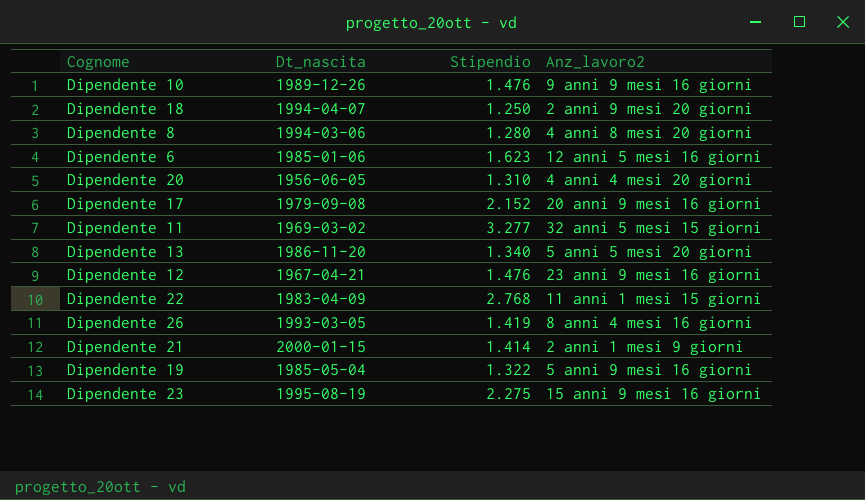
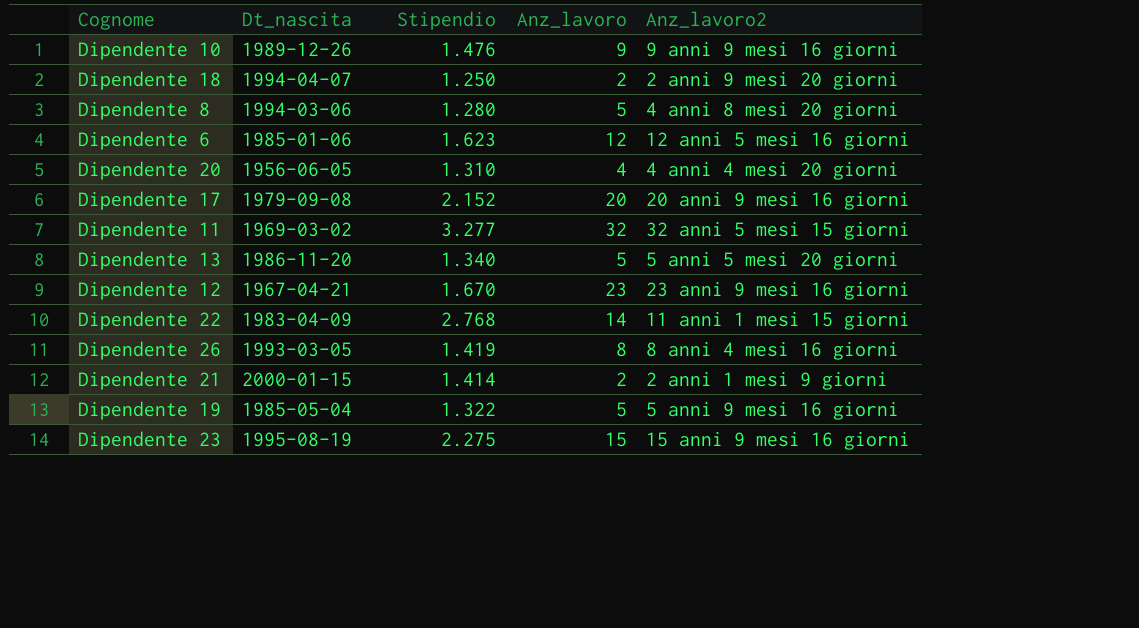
column Anz_lavoro | position: none -> 4
Dipendente 12 | Stipendio: 1.476 -> 1.670

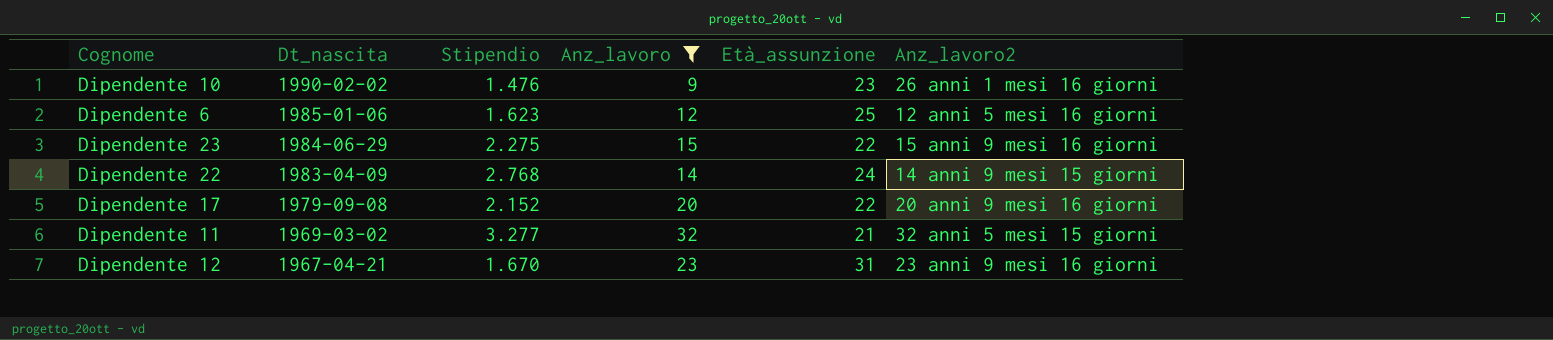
filter: none -> Anz_lavoro >= 9
row order: none -> Dt_nascita descending
column Età_assunzione | position: none -> 5
Dipendente 10 | Dt_nascita: 1989-12-26 -> 1990-02-02
Dipendente 10 | Anz_lavoro2: 9 anni 9 mesi 16 giorni -> 26 anni 1 mesi 16 giorni
Dipendente 23 | Dt_nascita: 1995-08-19 -> 1984-06-29
Dipendente 22 | Anz_lavoro2: 11 anni 1 mesi 15 giorni -> 14 anni 9 mesi 15 giorni

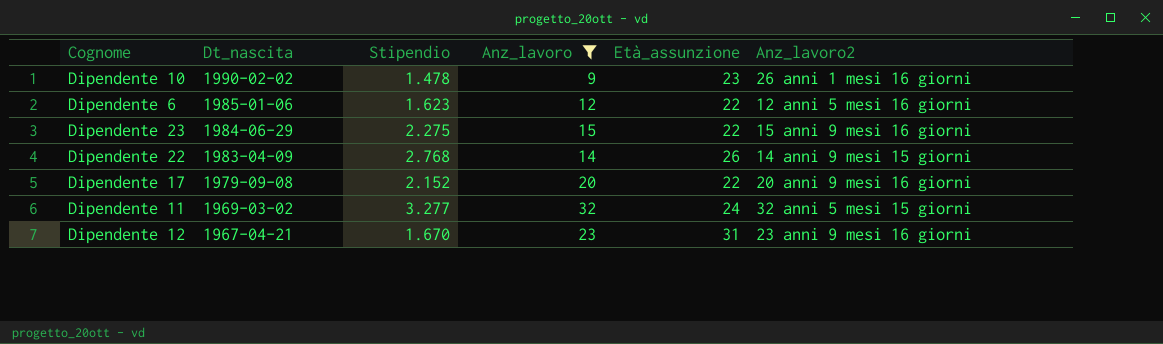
Dipendente 10 | Stipendio: 1.476 -> 1.478
Dipendente 6 | Età_assunzione: 25 -> 22
Dipendente 22 | Età_assunzione: 24 -> 26
Dipendente 11 | Età_assunzione: 21 -> 24

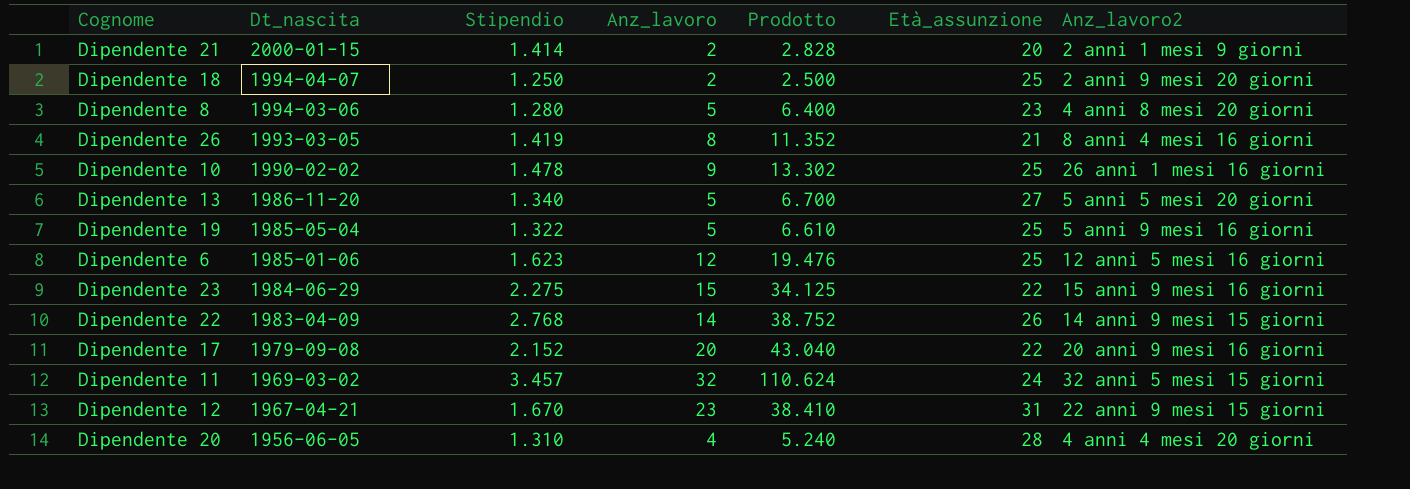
filter: Anz_lavoro >= 9 -> none
column Prodotto | formula: none -> [Stipendio] * [Anz_lavoro]
Dipendente 10 | Età_assunzione: 23 -> 25
Dipendente 6 | Età_assunzione: 22 -> 25
Dipendente 11 | Stipendio: 3.277 -> 3.457
Dipendente 12 | Anz_lavoro2: 23 anni 9 mesi 16 giorni -> 22 anni 9 mesi 15 giorni

